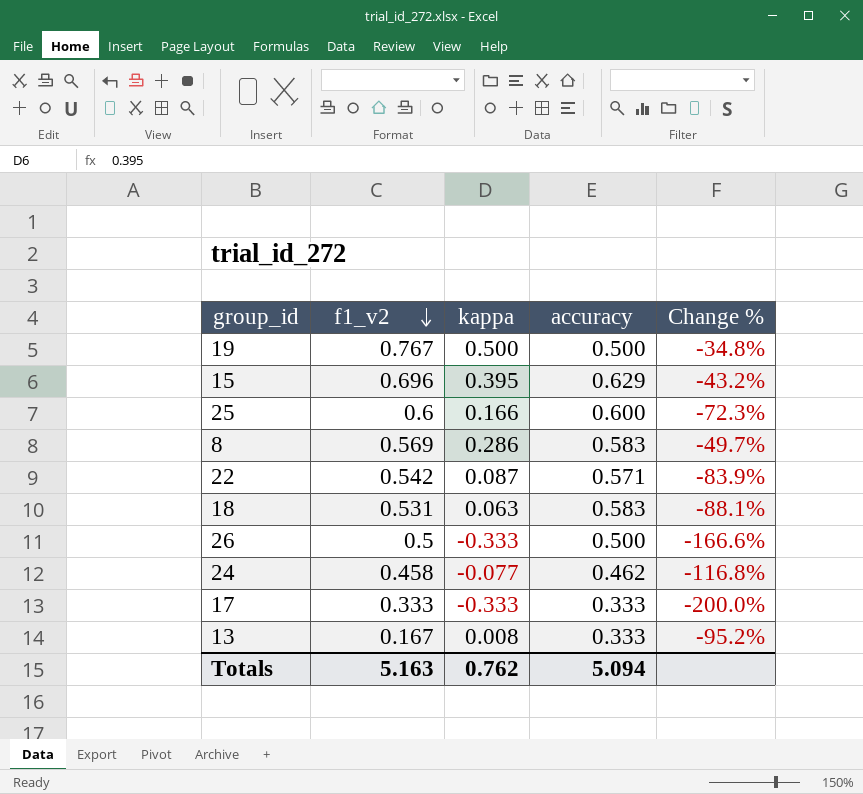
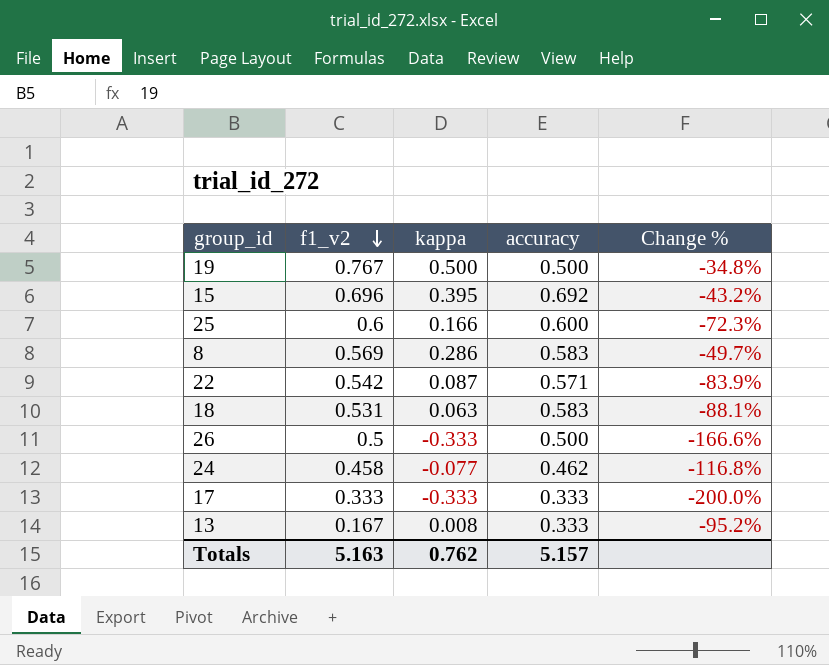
15 | accuracy: 0.629 -> 0.692
Totals | accuracy: 5.094 -> 5.157

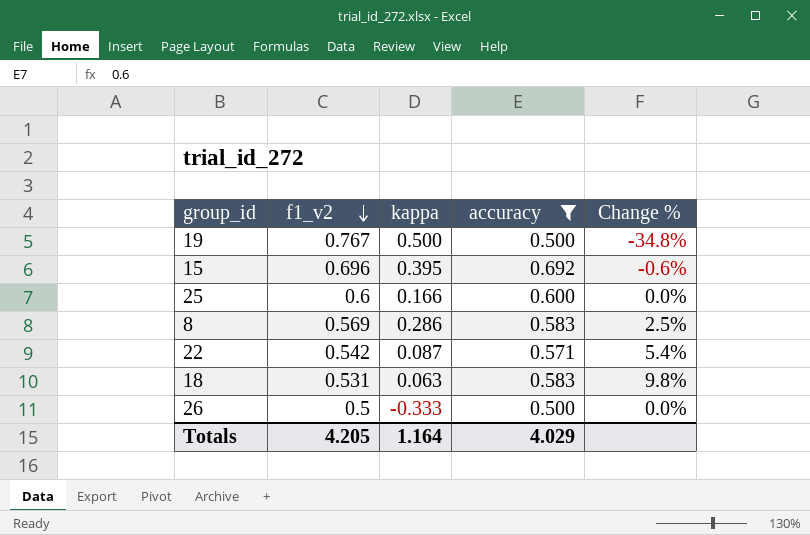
filter: none -> accuracy >= 0.500
column Change % | formula: ([kappa] - [f1_v2]) / [f1_v2] -> ([accuracy] - [f1_v2]) / [f1_v2]
Totals | f1_v2: 5.163 -> 4.205
Totals | kappa: 0.762 -> 1.164
Totals | accuracy: 5.157 -> 4.029

